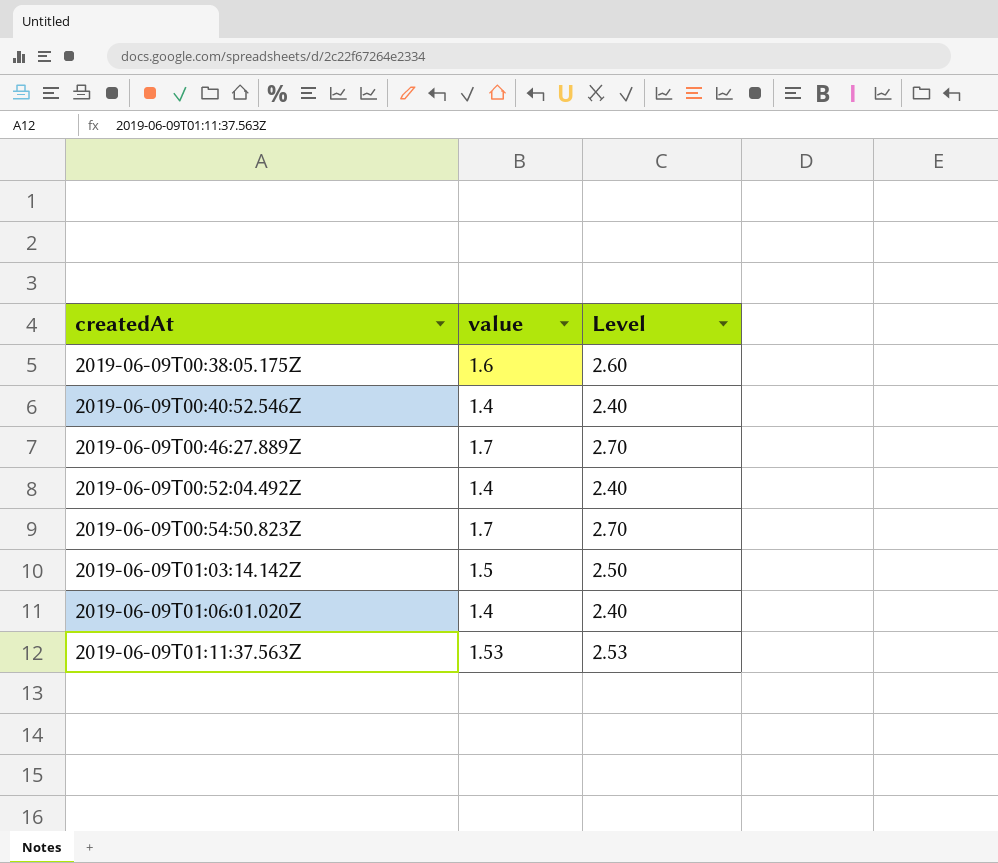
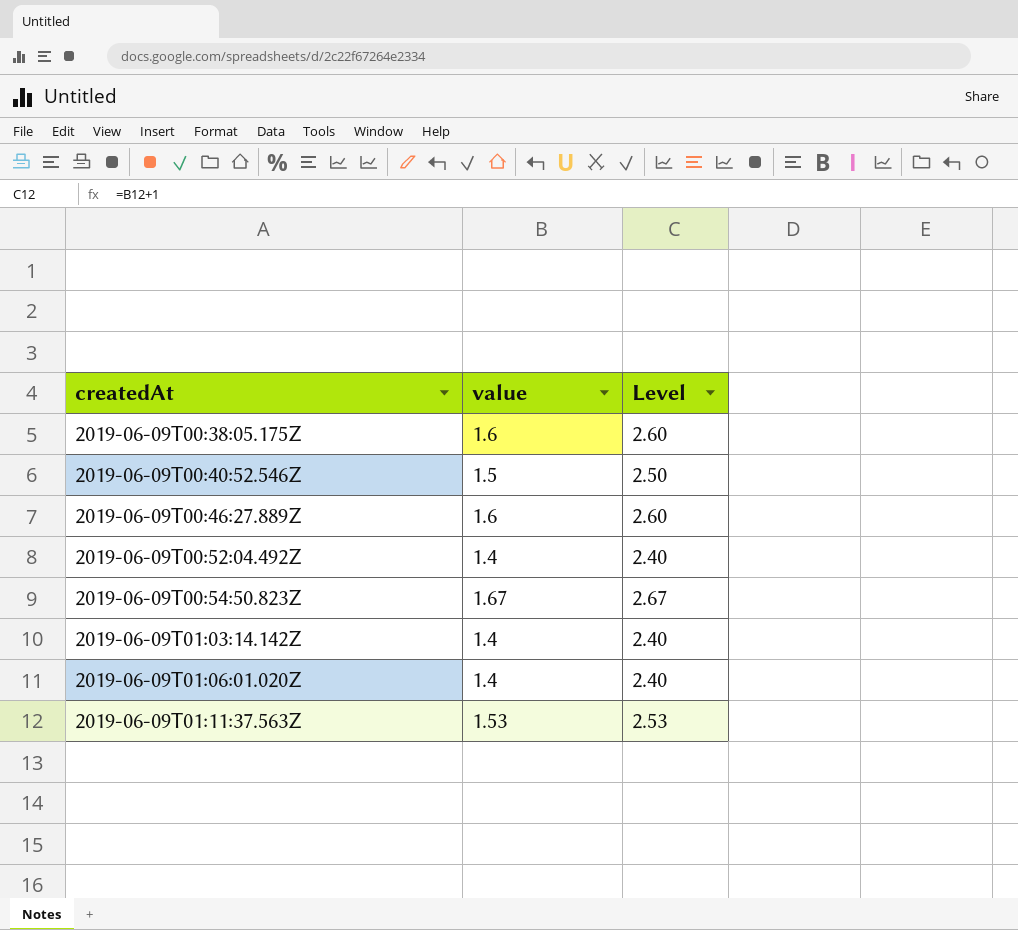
2019-06-09T00:40:52.546Z | value: 1.4 -> 1.5
2019-06-09T00:40:52.546Z | Level: 2.40 -> 2.50
2019-06-09T00:46:27.889Z | value: 1.7 -> 1.6
2019-06-09T00:46:27.889Z | Level: 2.70 -> 2.60
2019-06-09T00:54:50.823Z | value: 1.7 -> 1.67
2019-06-09T00:54:50.823Z | Level: 2.70 -> 2.67
2019-06-09T01:03:14.142Z | value: 1.5 -> 1.4
2019-06-09T01:03:14.142Z | Level: 2.50 -> 2.40

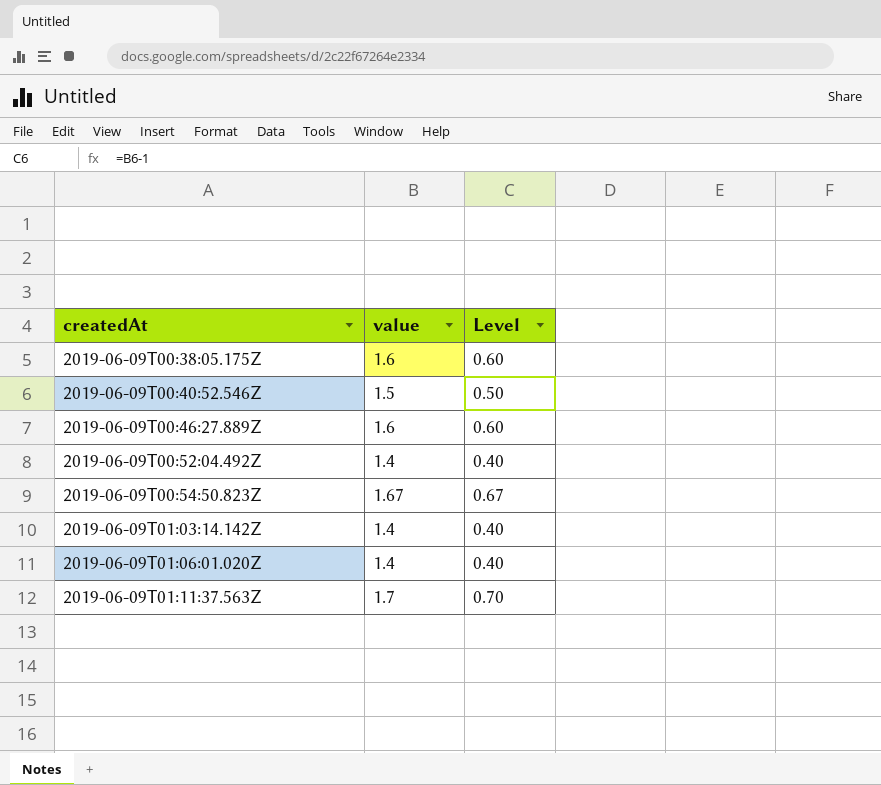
column Level | formula: [value] + 1 -> [value] - 1
2019-06-09T01:11:37.563Z | value: 1.53 -> 1.7

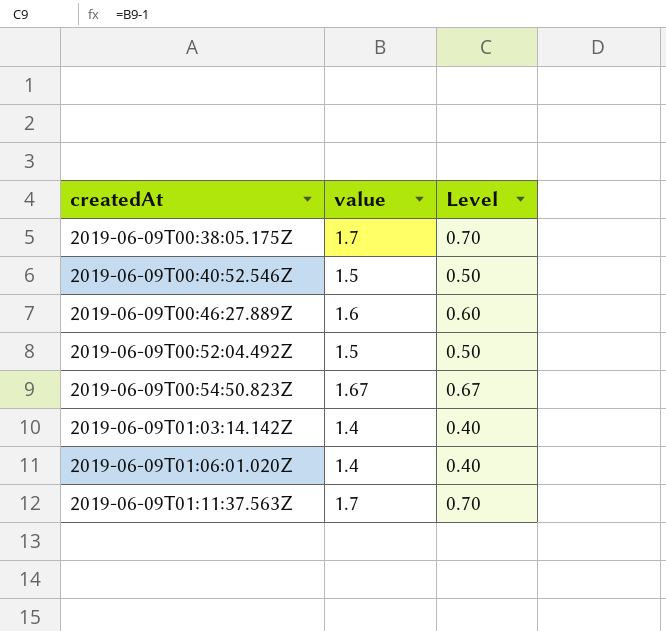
2019-06-09T00:38:05.175Z | value: 1.6 -> 1.7
2019-06-09T00:38:05.175Z | Level: 0.60 -> 0.70
2019-06-09T00:52:04.492Z | value: 1.4 -> 1.5
2019-06-09T00:52:04.492Z | Level: 0.40 -> 0.50

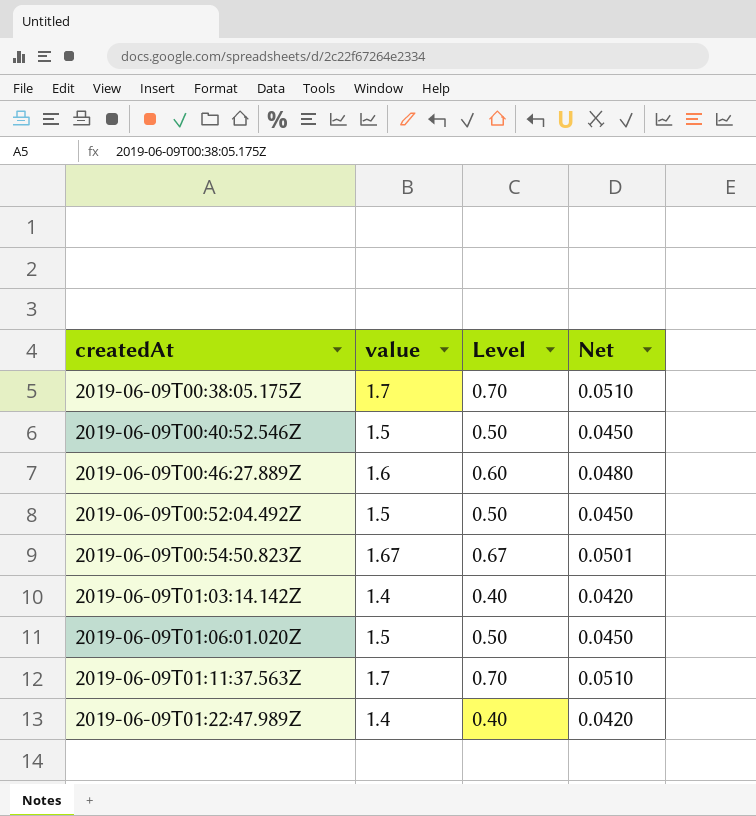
column Net | formula: none -> [value] * 0.03
2019-06-09T01:06:01.020Z | value: 1.4 -> 1.5
2019-06-09T01:06:01.020Z | Level: 0.40 -> 0.50
row 2019-06-09T01:22:47.989Z: none -> 1.4 | 0.40 | 0.0420

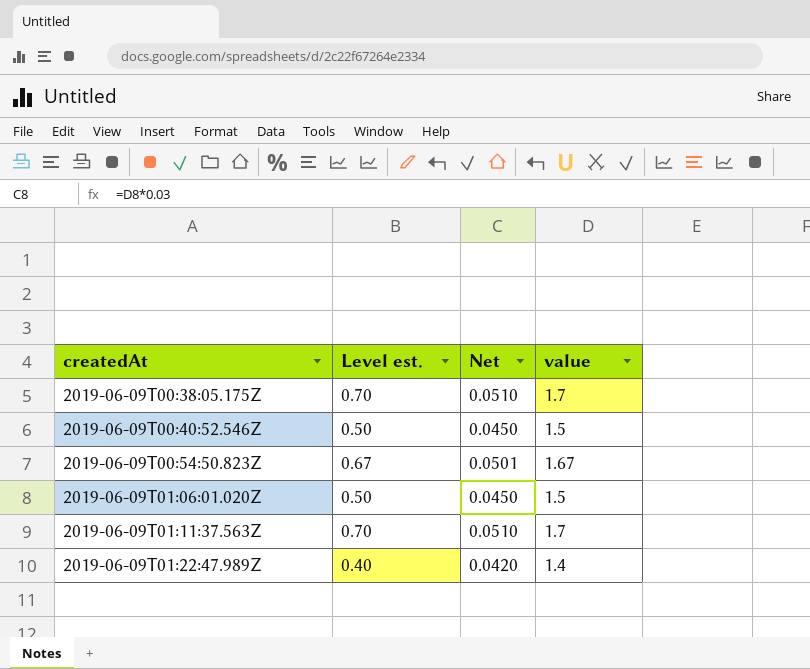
column name: Level -> Level est.
column value | position: 2 -> 4
row 2019-06-09T00:46:27.889Z: 1.6 | 0.60 | 0.0480 -> none
row 2019-06-09T00:52:04.492Z: 1.5 | 0.50 | 0.0450 -> none
row 2019-06-09T01:03:14.142Z: 1.4 | 0.40 | 0.0420 -> none

